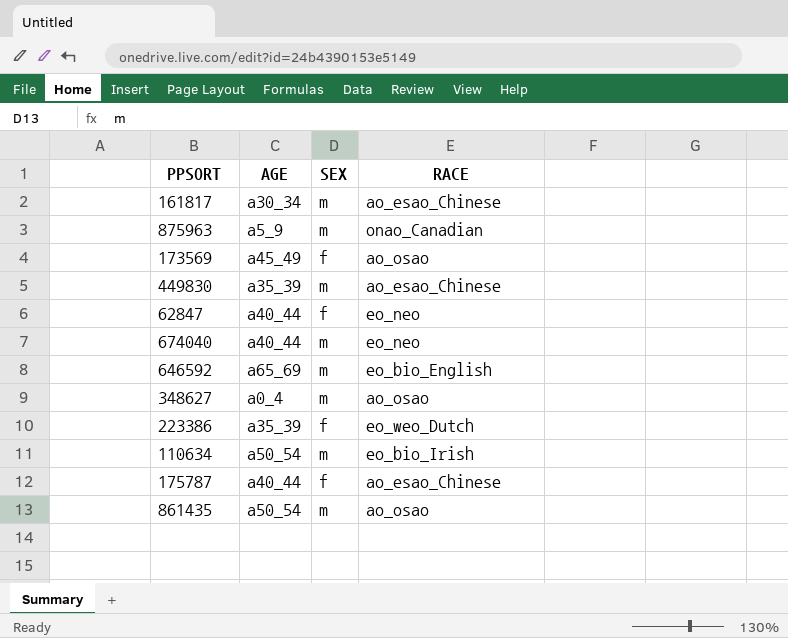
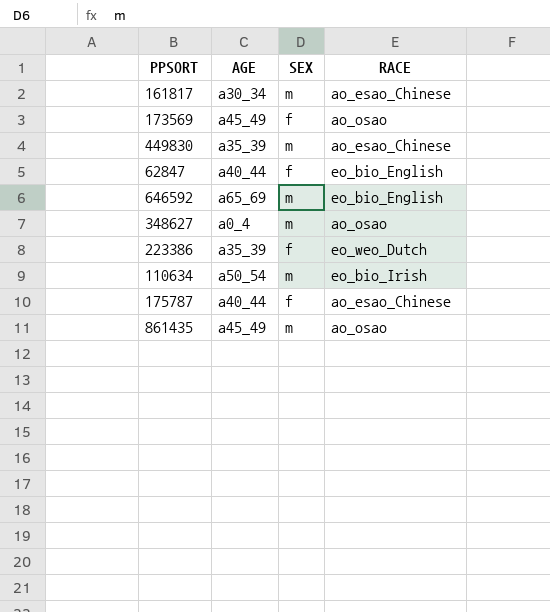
row 875963: a5_9 | m | onao_Canadian -> none
row 674040: a40_44 | m | eo_neo -> none
62847 | RACE: eo_neo -> eo_bio_English
861435 | AGE: a50_54 -> a45_49

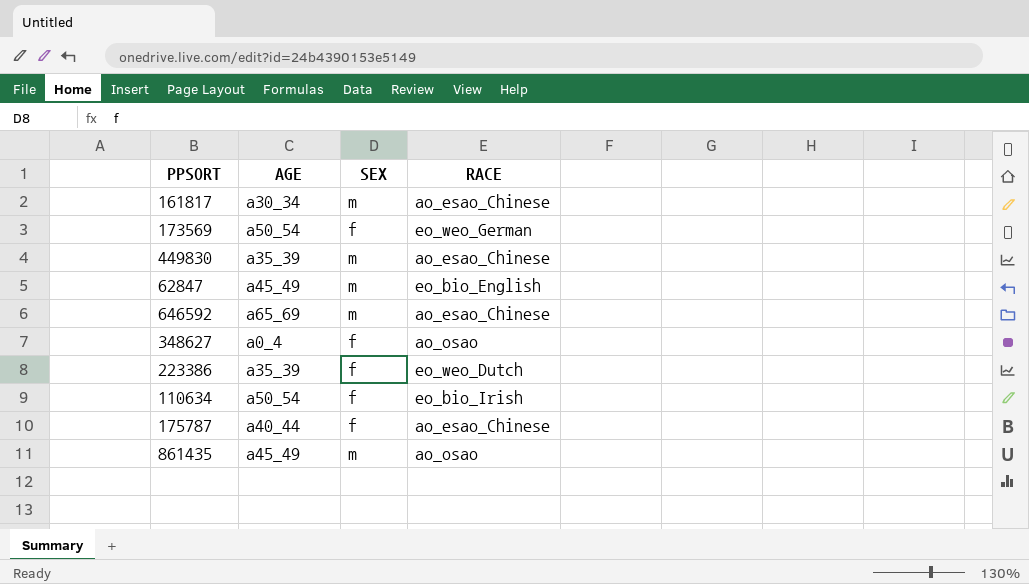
173569 | AGE: a45_49 -> a50_54
173569 | RACE: ao_osao -> eo_weo_German
62847 | AGE: a40_44 -> a45_49
62847 | SEX: f -> m
646592 | RACE: eo_bio_English -> ao_esao_Chinese
348627 | SEX: m -> f
110634 | SEX: m -> f

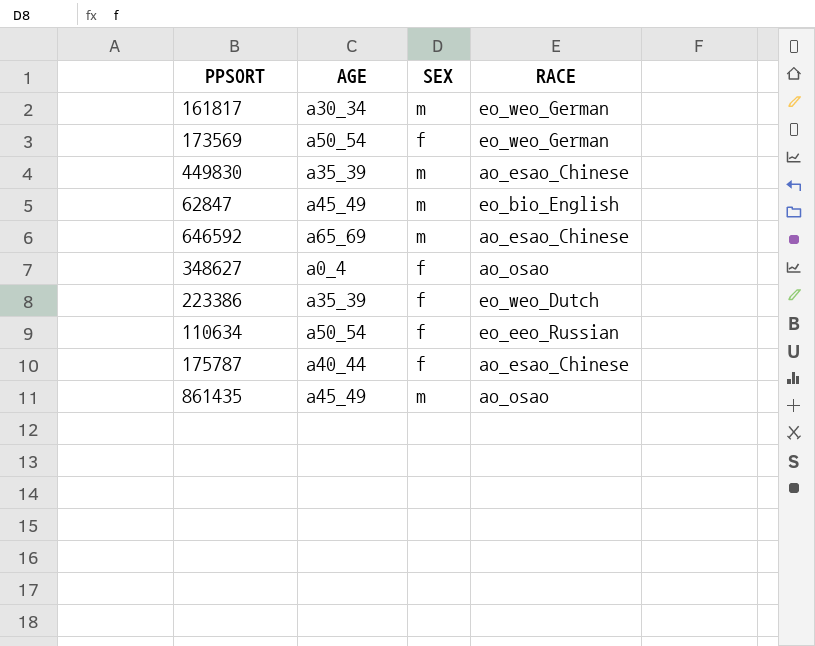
161817 | RACE: ao_esao_Chinese -> eo_weo_German
110634 | RACE: eo_bio_Irish -> eo_eeo_Russian

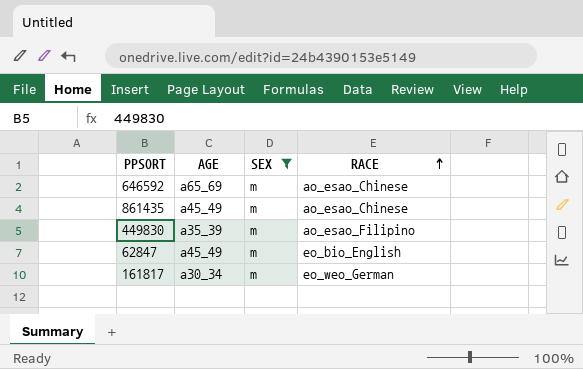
filter: none -> SEX = m
row order: none -> RACE ascending
861435 | RACE: ao_osao -> ao_esao_Chinese
449830 | RACE: ao_esao_Chinese -> ao_esao_Filipino

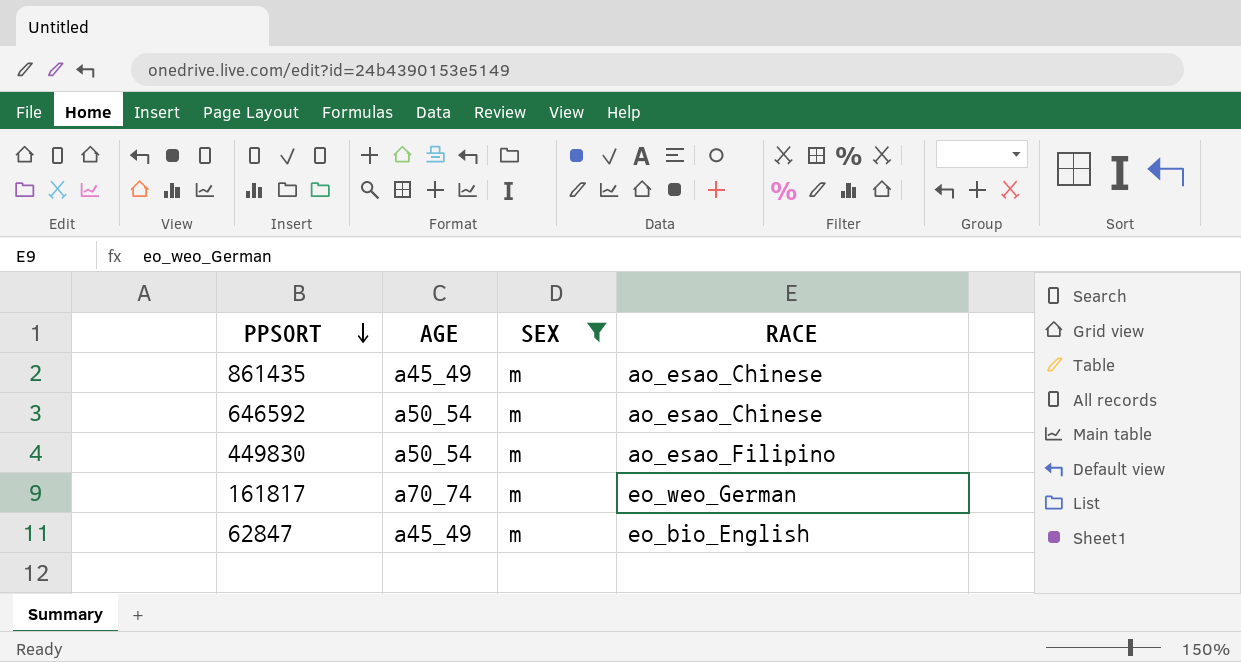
row order: RACE ascending -> PPSORT descending
646592 | AGE: a65_69 -> a50_54
449830 | AGE: a35_39 -> a50_54
161817 | AGE: a30_34 -> a70_74

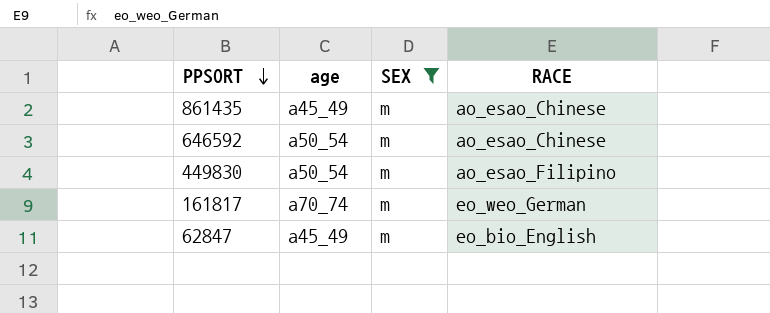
column name: AGE -> age

